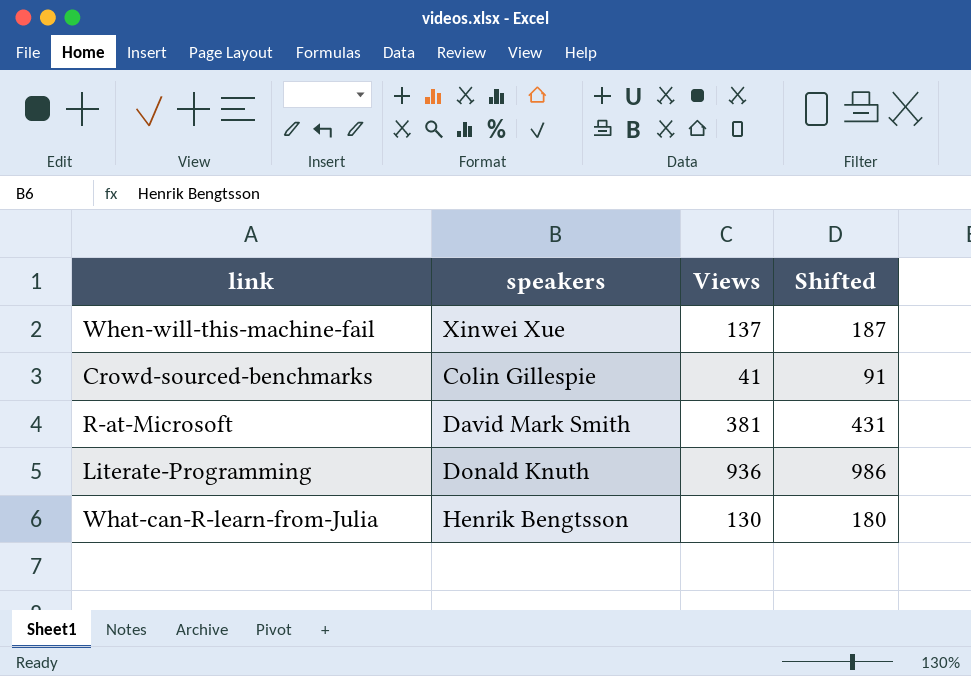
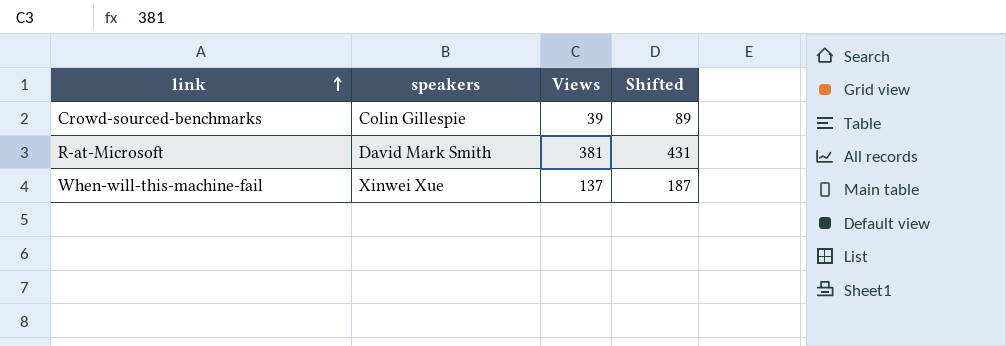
row order: none -> link ascending
row Literate-Programming: Donald Knuth | 936 | 986 -> none
row What-can-R-learn-from-Julia: Henrik Bengtsson | 130 | 180 -> none
Crowd-sourced-benchmarks | Views: 41 -> 39
Crowd-sourced-benchmarks | Shifted: 91 -> 89

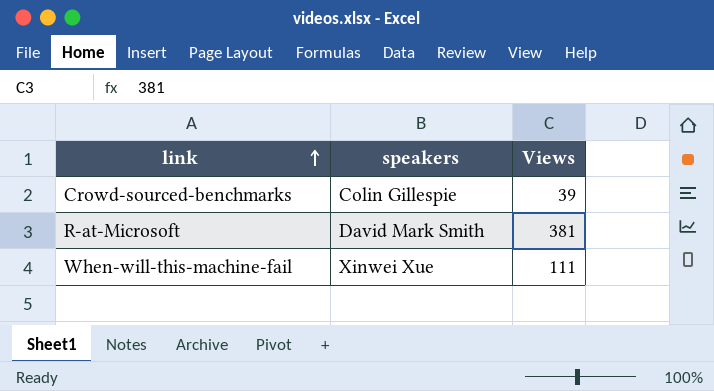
column Shifted | formula: [Views] + 50 -> none
When-will-this-machine-fail | Views: 137 -> 111

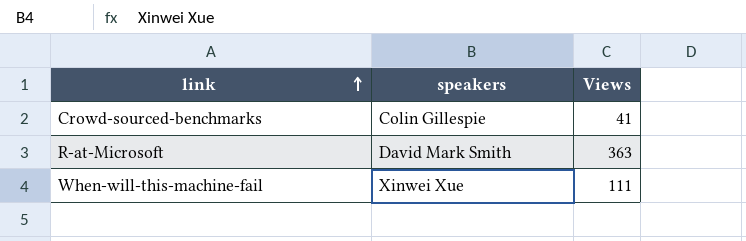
Crowd-sourced-benchmarks | Views: 39 -> 41
R-at-Microsoft | Views: 381 -> 363

